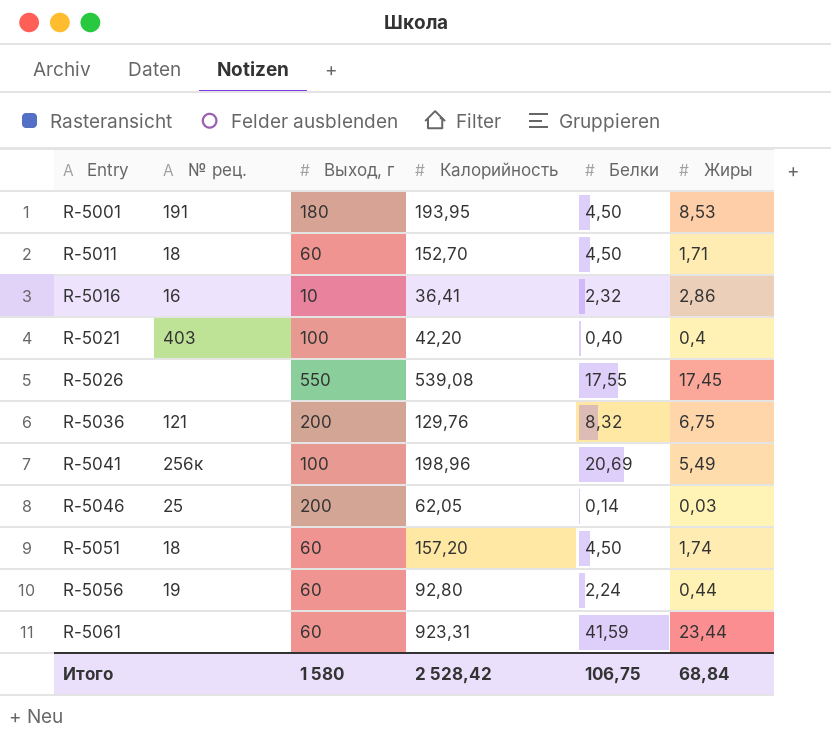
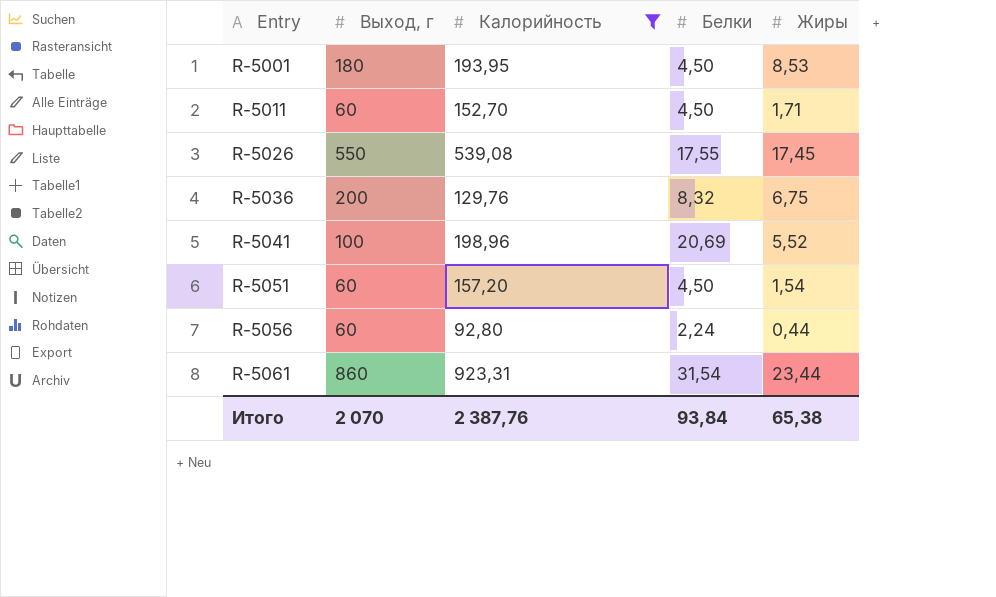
filter: none -> Калорийность >= 92,80
column № рец. | position: 2 -> none
R-5041 | Жиры: 5,49 -> 5,52
R-5051 | Жиры: 1,74 -> 1,54
R-5061 | Выход, г: 60 -> 860
R-5061 | Белки: 41,59 -> 31,54
Итого | Выход, г: 1 580 -> 2 070
Итого | Калорийность: 2 528,42 -> 2 387,76
Итого | Белки: 106,75 -> 93,84
Итого | Жиры: 68,84 -> 65,38

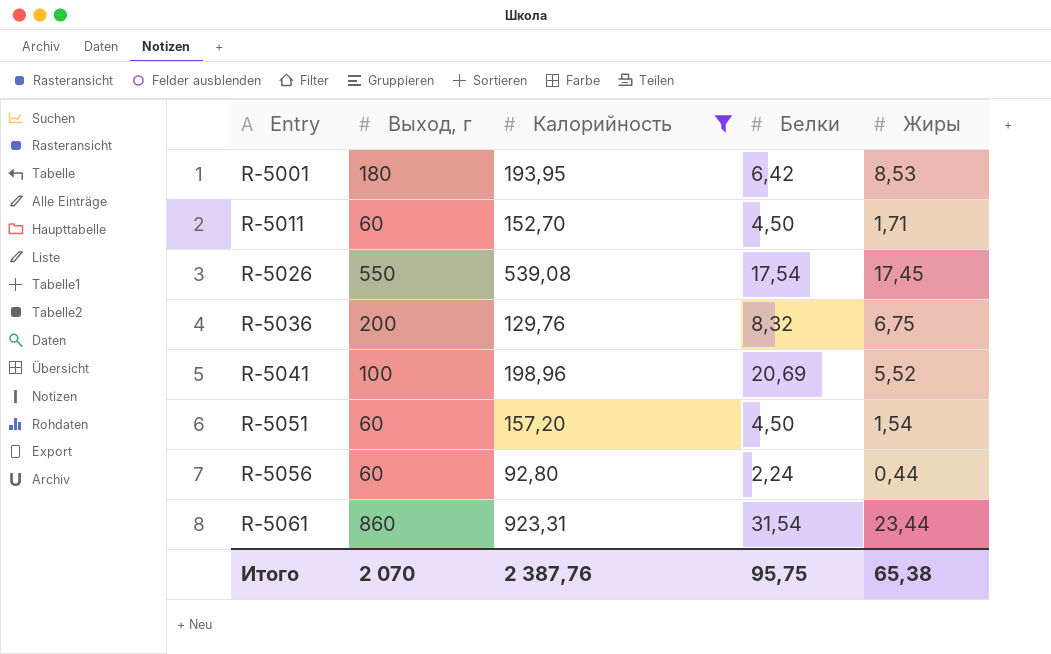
R-5001 | Белки: 4,50 -> 6,42
R-5026 | Белки: 17,55 -> 17,54
Итого | Белки: 93,84 -> 95,75

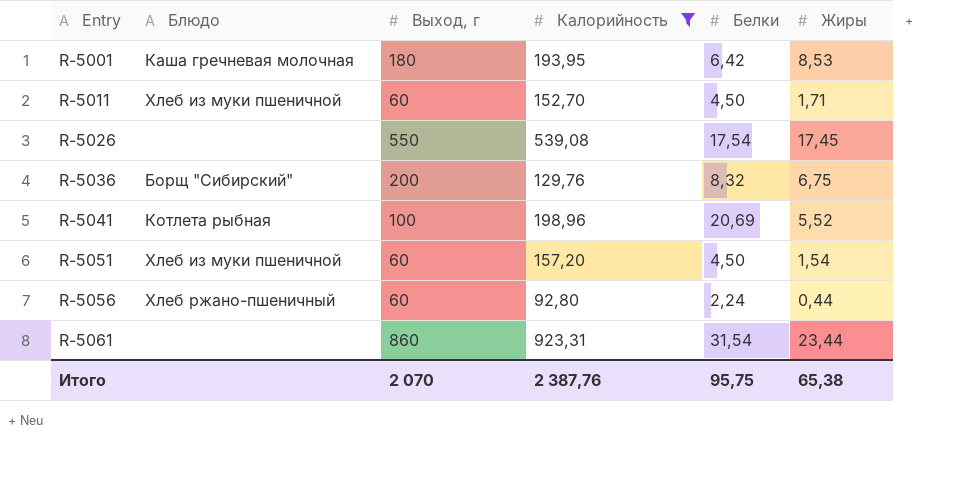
column Блюдо | position: none -> 2

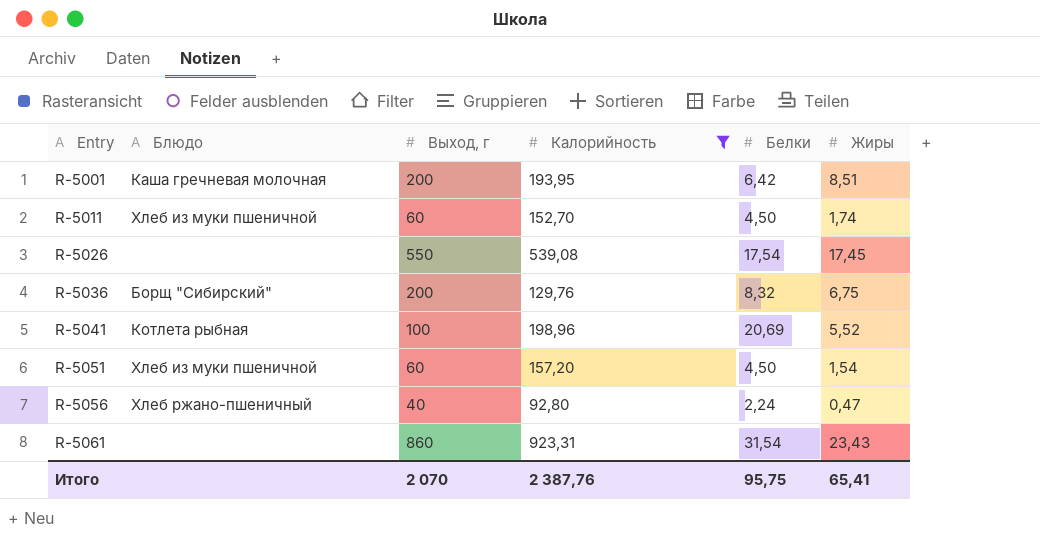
R-5001 | Выход, г: 180 -> 200
R-5001 | Жиры: 8,53 -> 8,51
R-5011 | Жиры: 1,71 -> 1,74
R-5056 | Выход, г: 60 -> 40
R-5056 | Жиры: 0,44 -> 0,47
R-5061 | Жиры: 23,44 -> 23,43
Итого | Жиры: 65,38 -> 65,41

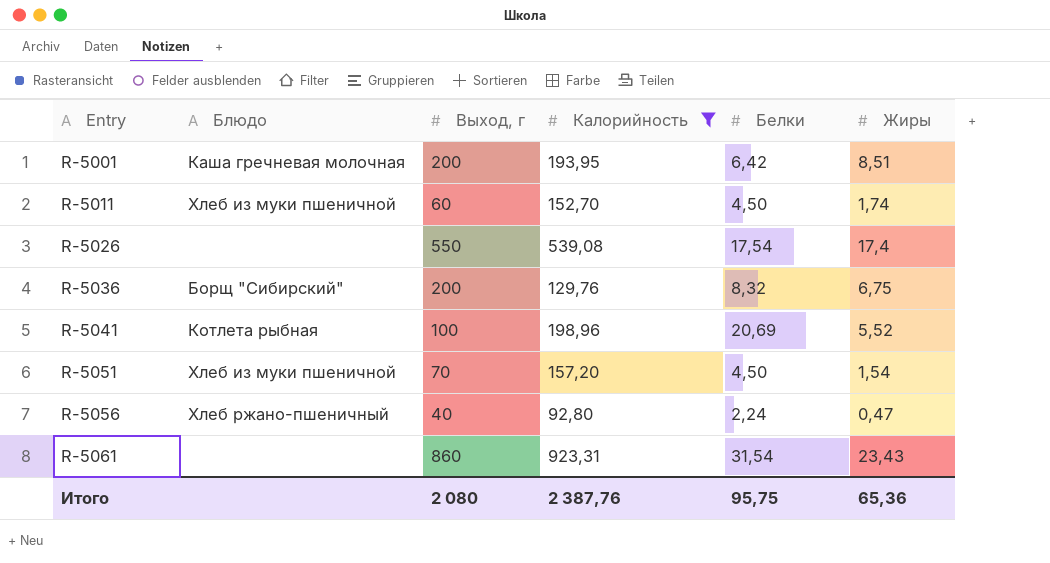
R-5026 | Жиры: 17,45 -> 17,4
R-5051 | Выход, г: 60 -> 70
Итого | Выход, г: 2 070 -> 2 080
Итого | Жиры: 65,41 -> 65,36

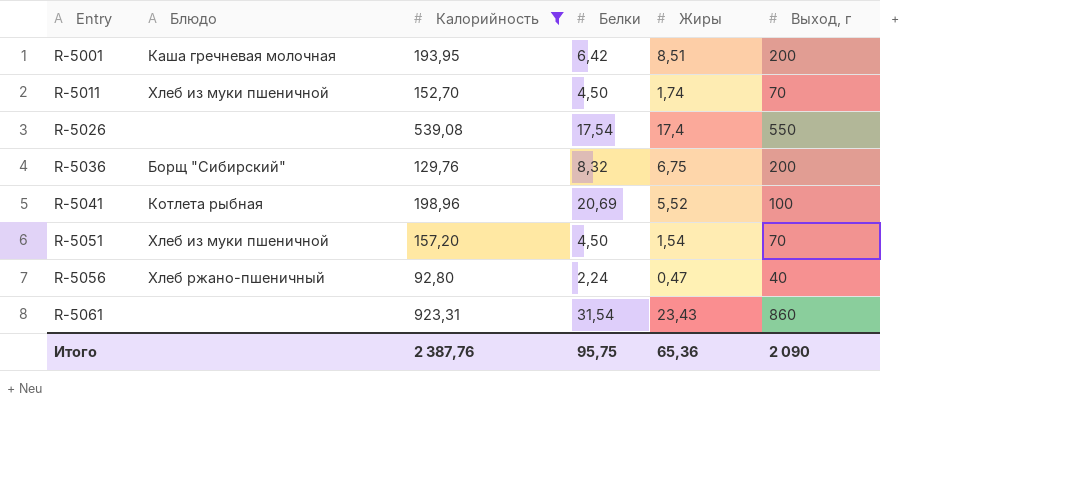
column Выход, г | position: 3 -> 6
R-5011 | Выход, г: 60 -> 70
Итого | Выход, г: 2 080 -> 2 090

